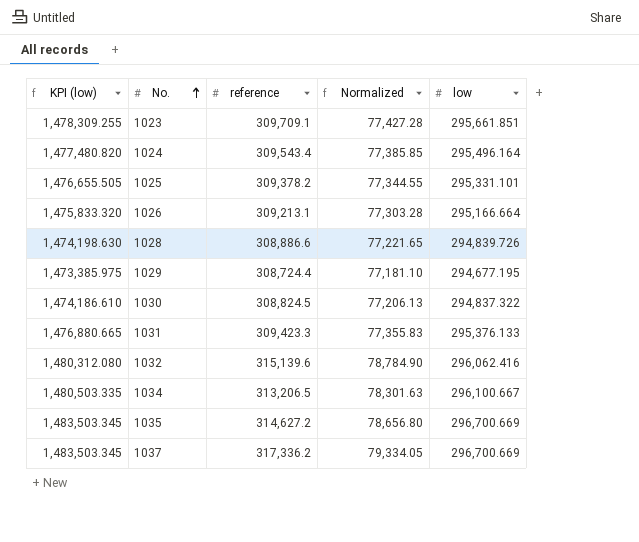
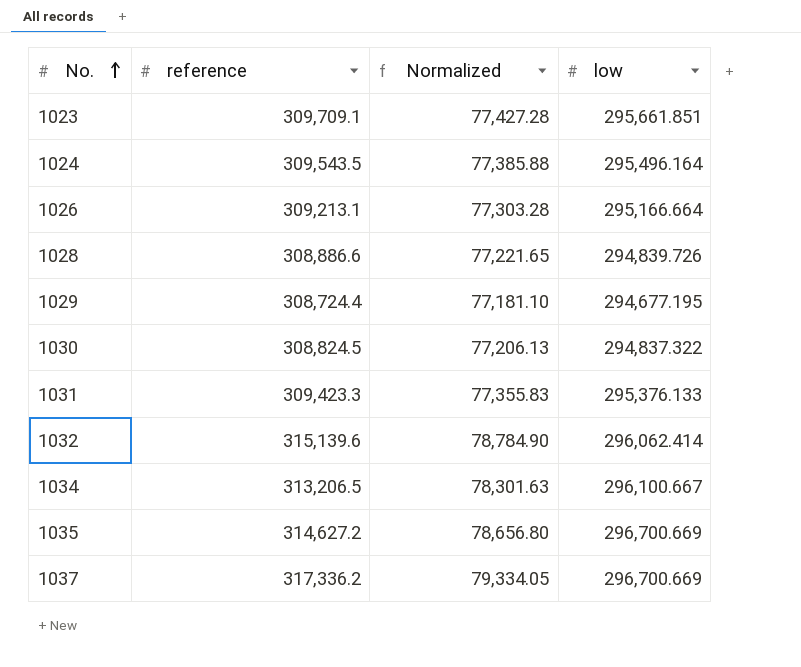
column KPI (low) | formula: [low] * 5 -> none
row 1025: 1,476,655.505 | 309,378.2 | 77,344.55 | 295,331.101 -> none
1024 | reference: 309,543.4 -> 309,543.5
1024 | Normalized: 77,385.85 -> 77,385.88
1032 | low: 296,062.416 -> 296,062.414

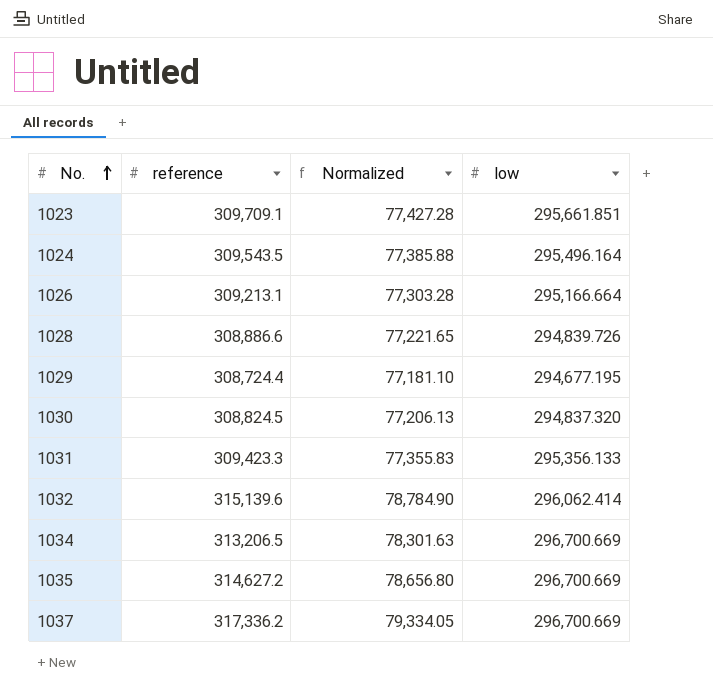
1030 | low: 294,837.322 -> 294,837.320
1031 | low: 295,376.133 -> 295,356.133
1034 | low: 296,100.667 -> 296,700.669

